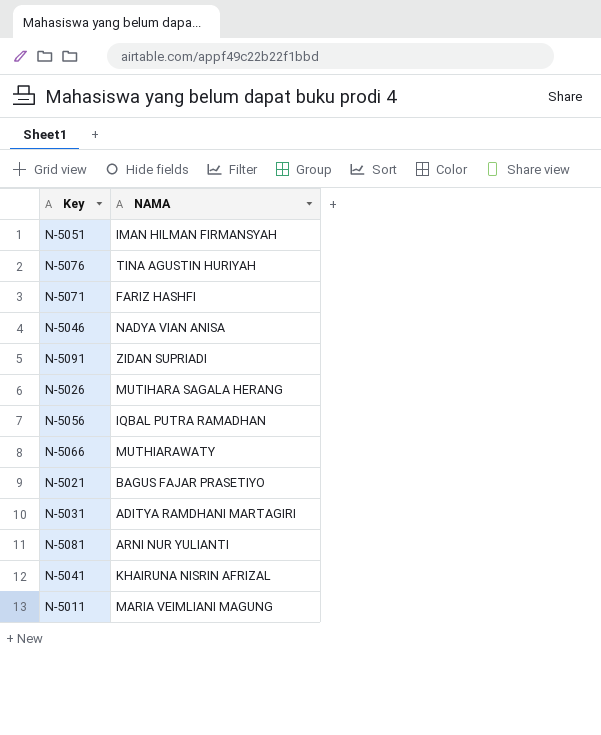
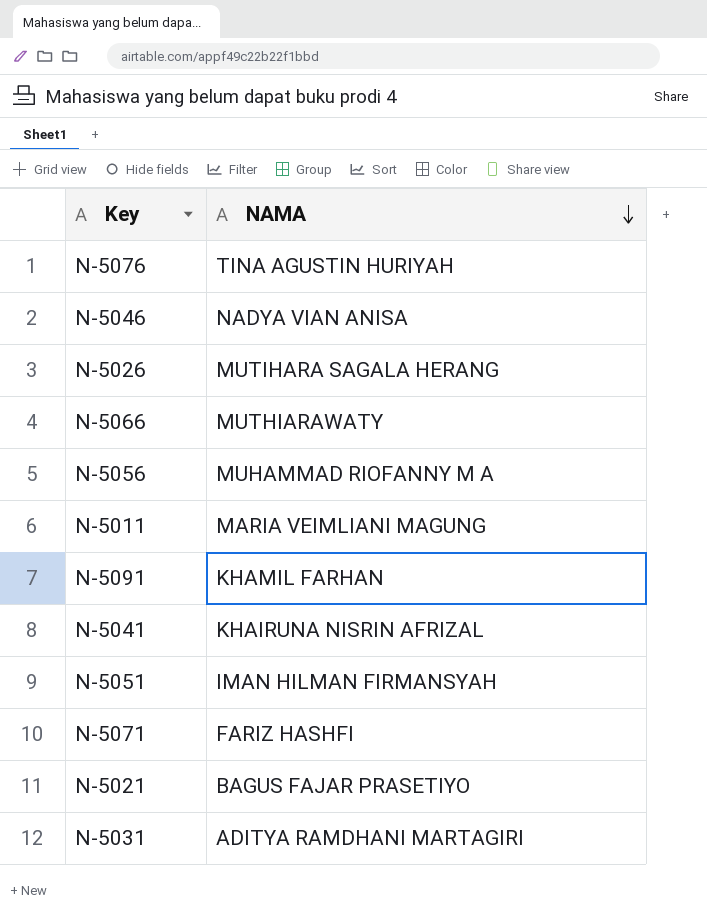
row order: none -> NAMA descending
row N-5081: ARNI NUR YULIANTI -> none
N-5056 | NAMA: IQBAL PUTRA RAMADHAN -> MUHAMMAD RIOFANNY M A
N-5091 | NAMA: ZIDAN SUPRIADI -> KHAMIL FARHAN

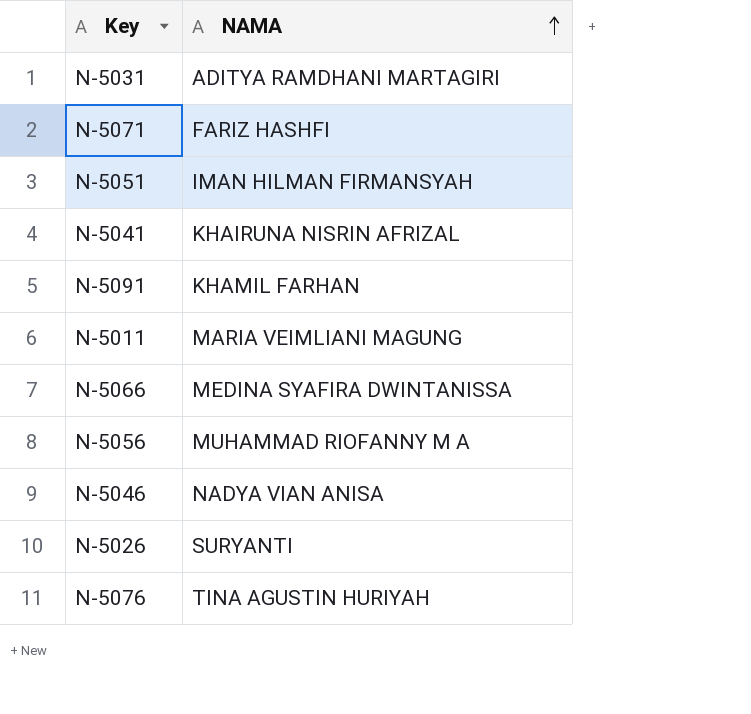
row order: NAMA descending -> NAMA ascending
row N-5021: BAGUS FAJAR PRASETIYO -> none
N-5066 | NAMA: MUTHIARAWATY -> MEDINA SYAFIRA DWINTANISSA
N-5026 | NAMA: MUTIHARA SAGALA HERANG -> SURYANTI

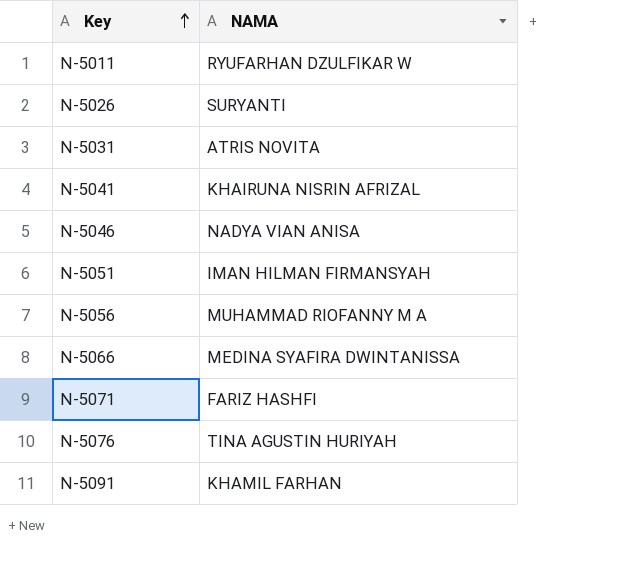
row order: NAMA ascending -> Key ascending
N-5011 | NAMA: MARIA VEIMLIANI MAGUNG -> RYUFARHAN DZULFIKAR W
N-5031 | NAMA: ADITYA RAMDHANI MARTAGIRI -> ATRIS NOVITA

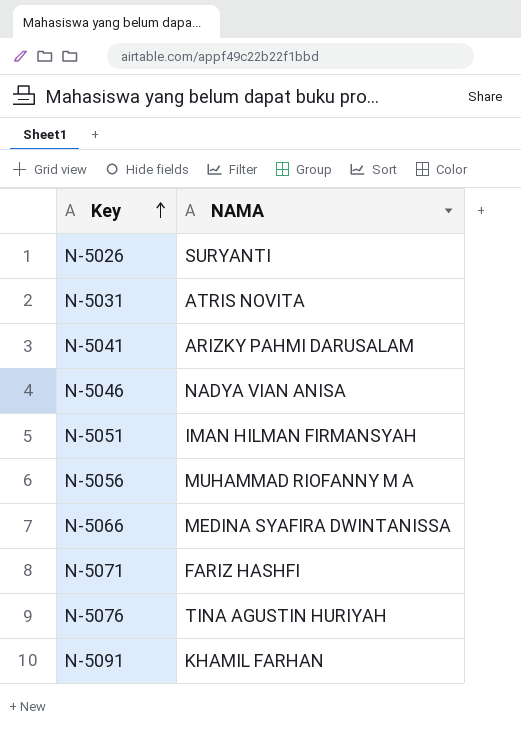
row N-5011: RYUFARHAN DZULFIKAR W -> none
N-5041 | NAMA: KHAIRUNA NISRIN AFRIZAL -> ARIZKY PAHMI DARUSALAM

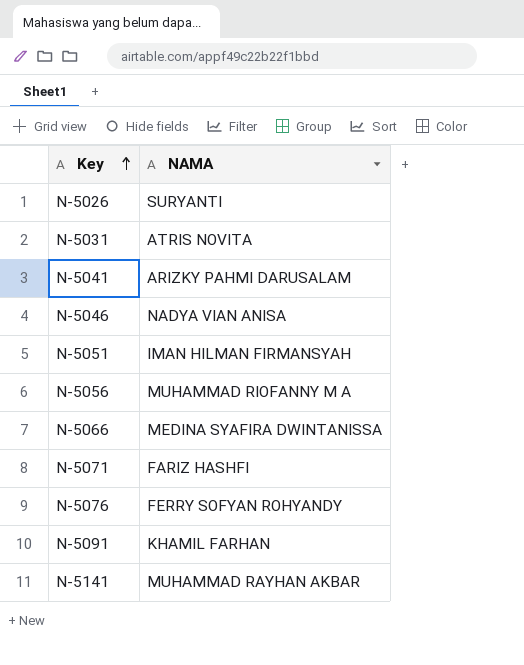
N-5076 | NAMA: TINA AGUSTIN HURIYAH -> FERRY SOFYAN ROHYANDY
row N-5141: none -> MUHAMMAD RAYHAN AKBAR

